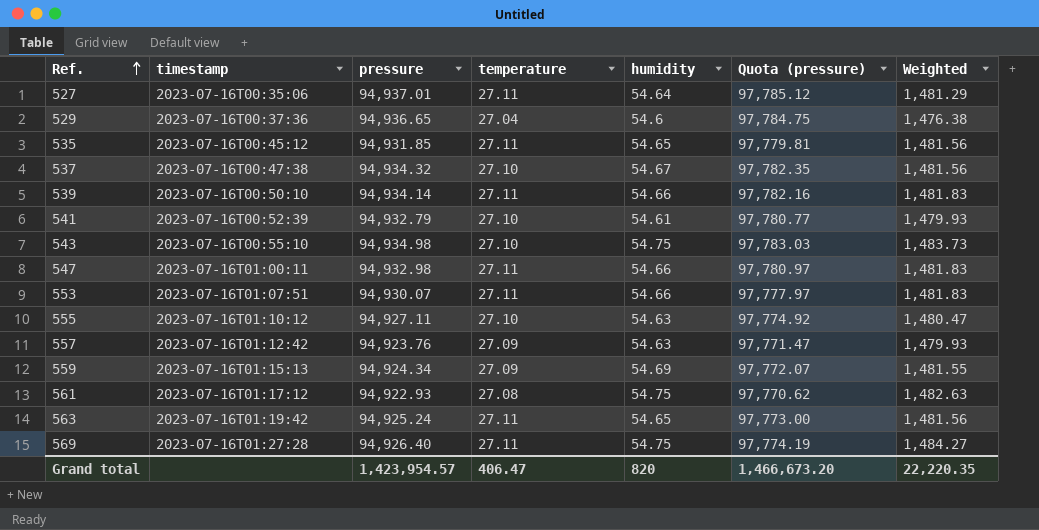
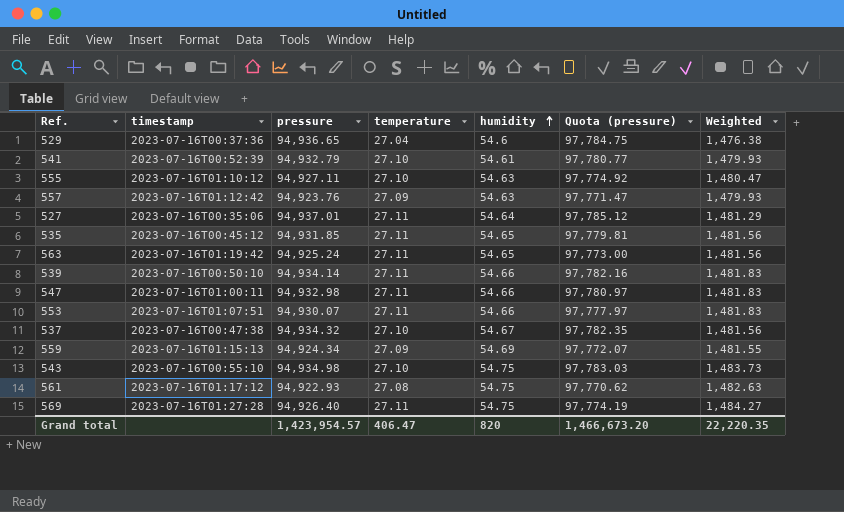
row order: Ref. ascending -> humidity ascending

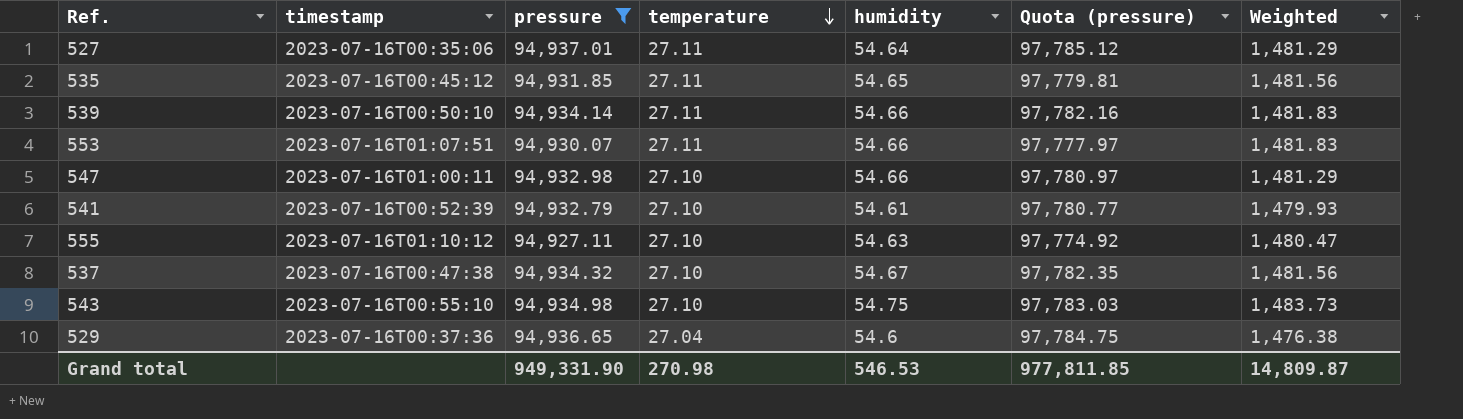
filter: none -> pressure >= 94,927.11
row order: humidity ascending -> temperature descending
547 | temperature: 27.11 -> 27.10
547 | Weighted: 1,481.83 -> 1,481.29
Grand total | pressure: 1,423,954.57 -> 949,331.90
Grand total | temperature: 406.47 -> 270.98
Grand total | humidity: 820 -> 546.53
Grand total | Quota (pressure): 1,466,673.20 -> 977,811.85
Grand total | Weighted: 22,220.35 -> 14,809.87

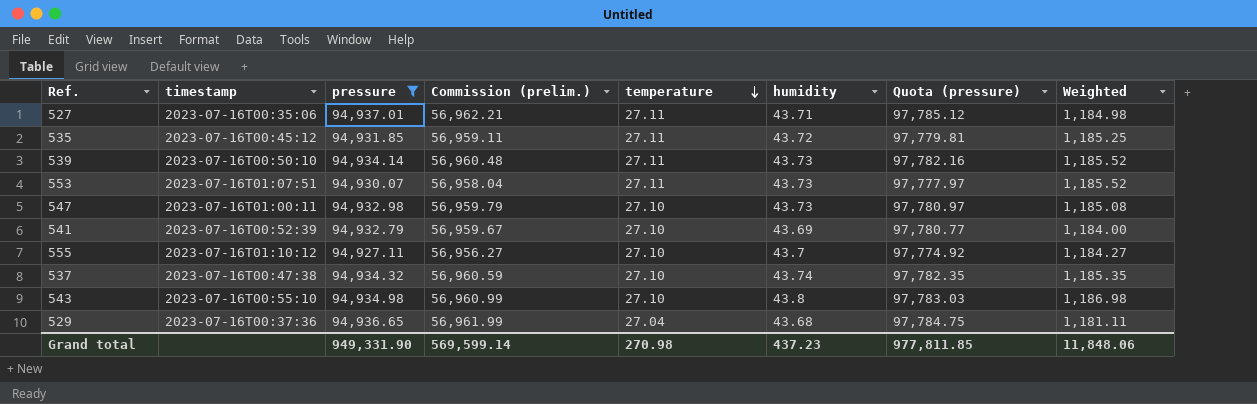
column Commission (prelim.) | formula: none -> [pressure] * 0.6
527 | humidity: 54.64 -> 43.71
527 | Weighted: 1,481.29 -> 1,184.98
535 | humidity: 54.65 -> 43.72
535 | Weighted: 1,481.56 -> 1,185.25
539 | humidity: 54.66 -> 43.73
539 | Weighted: 1,481.83 -> 1,185.52
553 | humidity: 54.66 -> 43.73
553 | Weighted: 1,481.83 -> 1,185.52
547 | humidity: 54.66 -> 43.73
547 | Weighted: 1,481.29 -> 1,185.08
541 | humidity: 54.61 -> 43.69
541 | Weighted: 1,479.93 -> 1,184.00
555 | humidity: 54.63 -> 43.7
555 | Weighted: 1,480.47 -> 1,184.27
537 | humidity: 54.67 -> 43.74
537 | Weighted: 1,481.56 -> 1,185.35
543 | humidity: 54.75 -> 43.8
543 | Weighted: 1,483.73 -> 1,186.98
529 | humidity: 54.6 -> 43.68
529 | Weighted: 1,476.38 -> 1,181.11
Grand total | humidity: 546.53 -> 437.23
Grand total | Weighted: 14,809.87 -> 11,848.06

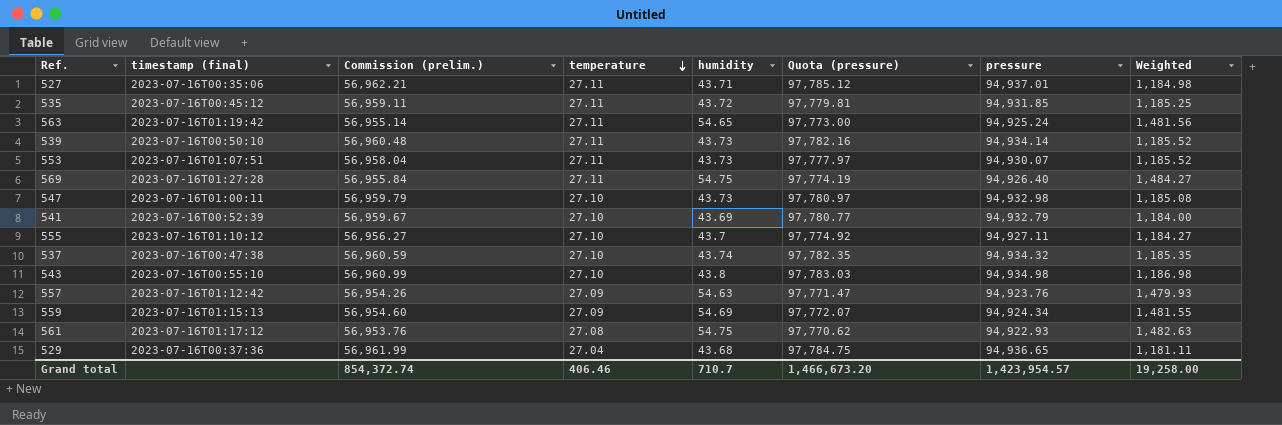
filter: pressure >= 94,927.11 -> none
column name: timestamp -> timestamp (final)
column pressure | position: 3 -> 7
Grand total | Commission (prelim.): 569,599.14 -> 854,372.74
Grand total | temperature: 270.98 -> 406.46
Grand total | humidity: 437.23 -> 710.7
Grand total | Quota (pressure): 977,811.85 -> 1,466,673.20
Grand total | pressure: 949,331.90 -> 1,423,954.57
Grand total | Weighted: 11,848.06 -> 19,258.00

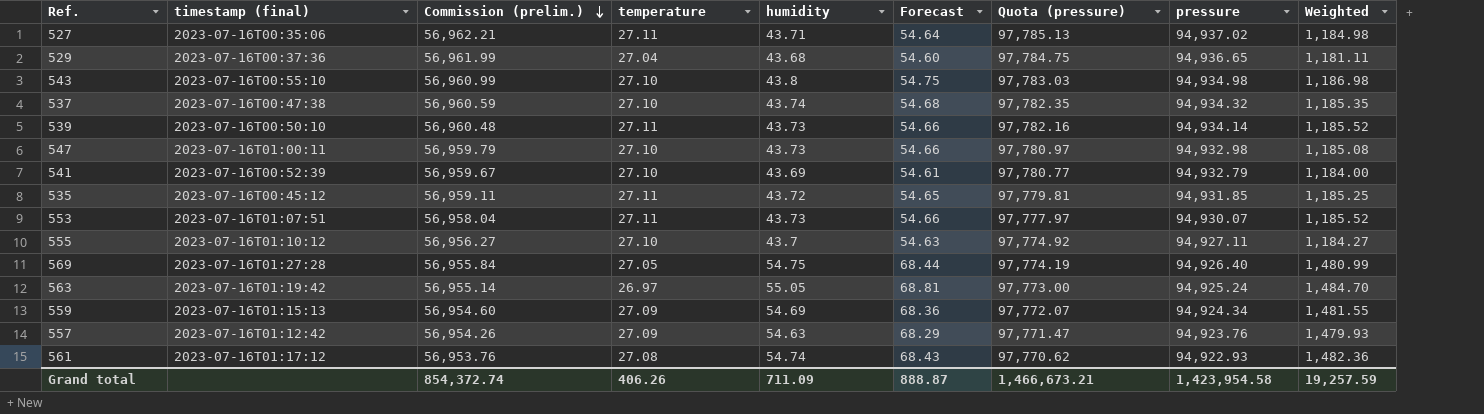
row order: temperature descending -> Commission (prelim.) descending
column Forecast | formula: none -> [humidity] * 1.25
527 | Quota (pressure): 97,785.12 -> 97,785.13
527 | pressure: 94,937.01 -> 94,937.02
569 | temperature: 27.11 -> 27.05
569 | Weighted: 1,484.27 -> 1,480.99
563 | temperature: 27.11 -> 26.97
563 | humidity: 54.65 -> 55.05
563 | Weighted: 1,481.56 -> 1,484.70
561 | humidity: 54.75 -> 54.74
561 | Weighted: 1,482.63 -> 1,482.36
Grand total | temperature: 406.46 -> 406.26
Grand total | humidity: 710.7 -> 711.09
Grand total | Quota (pressure): 1,466,673.20 -> 1,466,673.21
Grand total | pressure: 1,423,954.57 -> 1,423,954.58
Grand total | Weighted: 19,258.00 -> 19,257.59

